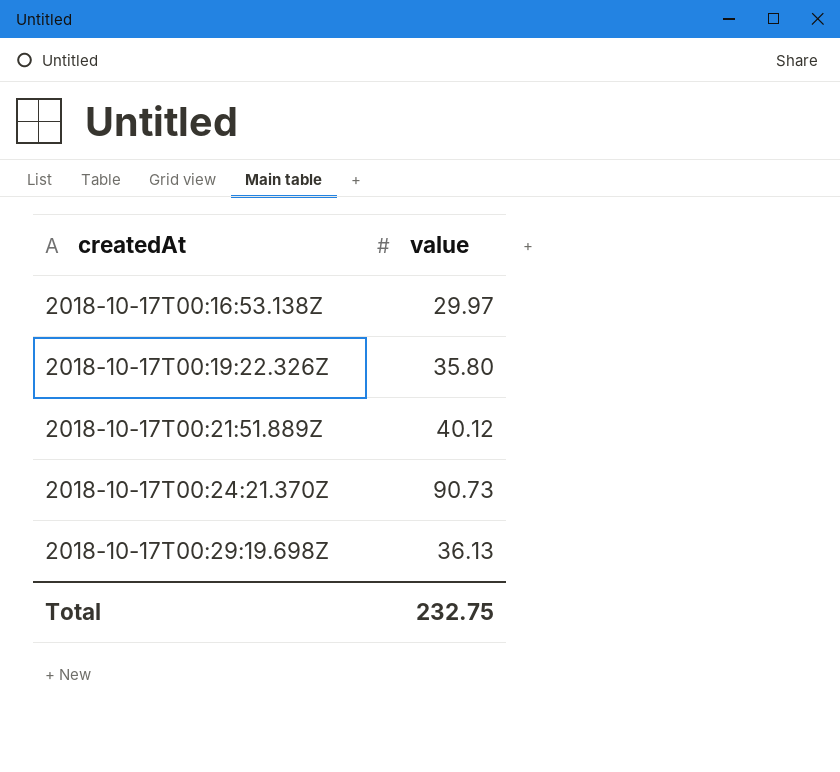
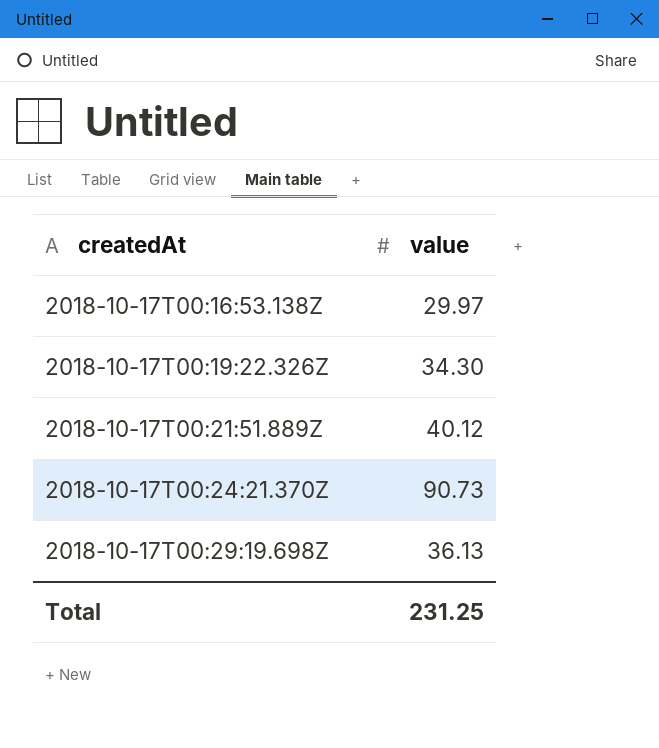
2018-10-17T00:19:22.326Z | value: 35.80 -> 34.30
Total | value: 232.75 -> 231.25

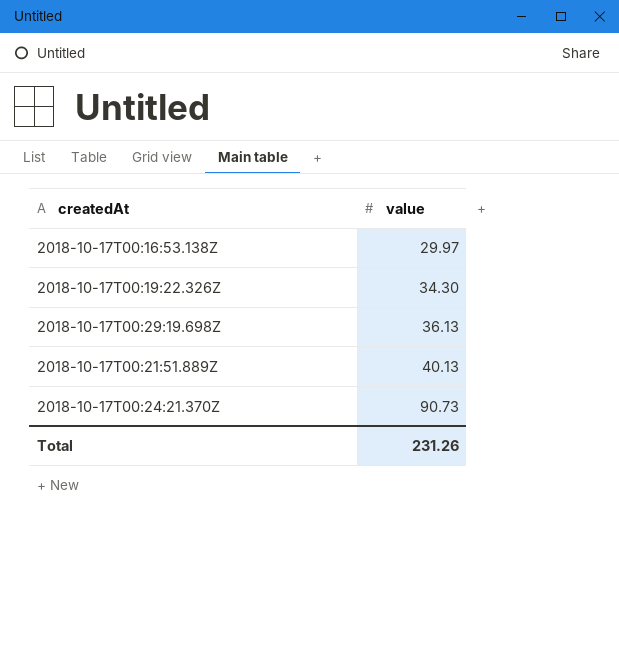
row order: createdAt ascending -> value ascending
2018-10-17T00:21:51.889Z | value: 40.12 -> 40.13
Total | value: 231.25 -> 231.26

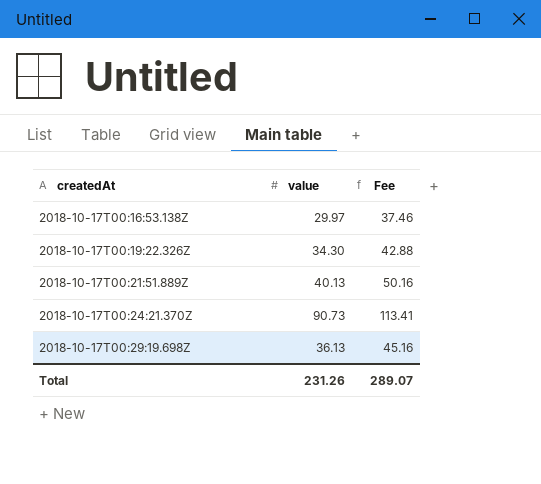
row order: value ascending -> createdAt ascending
column Fee | formula: none -> [value] * 1.25

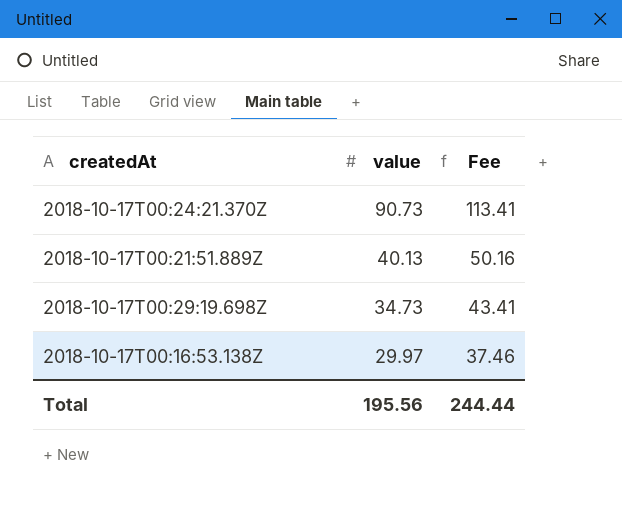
row order: createdAt ascending -> value descending
row 2018-10-17T00:19:22.326Z: 34.30 | 42.88 -> none
2018-10-17T00:29:19.698Z | value: 36.13 -> 34.73
2018-10-17T00:29:19.698Z | Fee: 45.16 -> 43.41
Total | value: 231.26 -> 195.56
Total | Fee: 289.07 -> 244.44

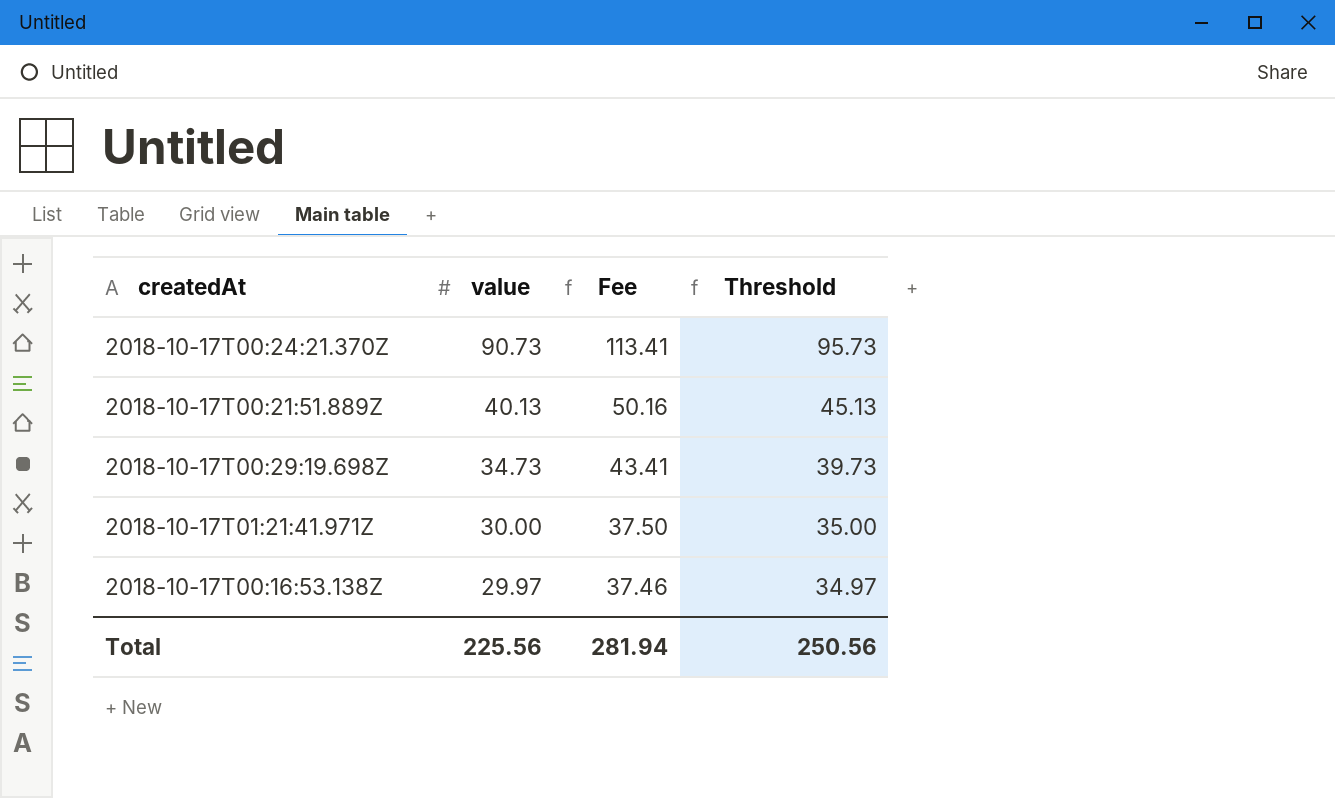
column Threshold | formula: none -> [value] + 5
row 2018-10-17T01:21:41.971Z: none -> 30.00 | 37.50 | 35.00
Total | value: 195.56 -> 225.56
Total | Fee: 244.44 -> 281.94

